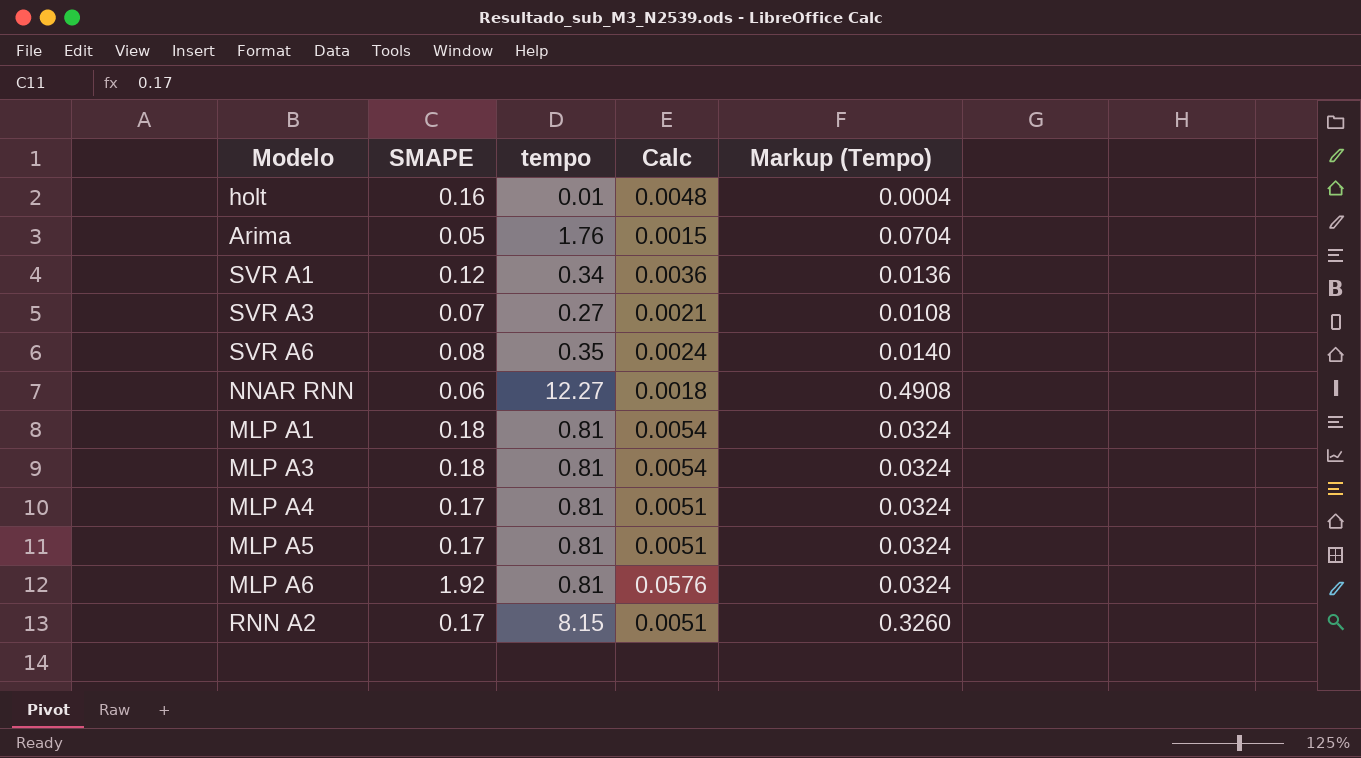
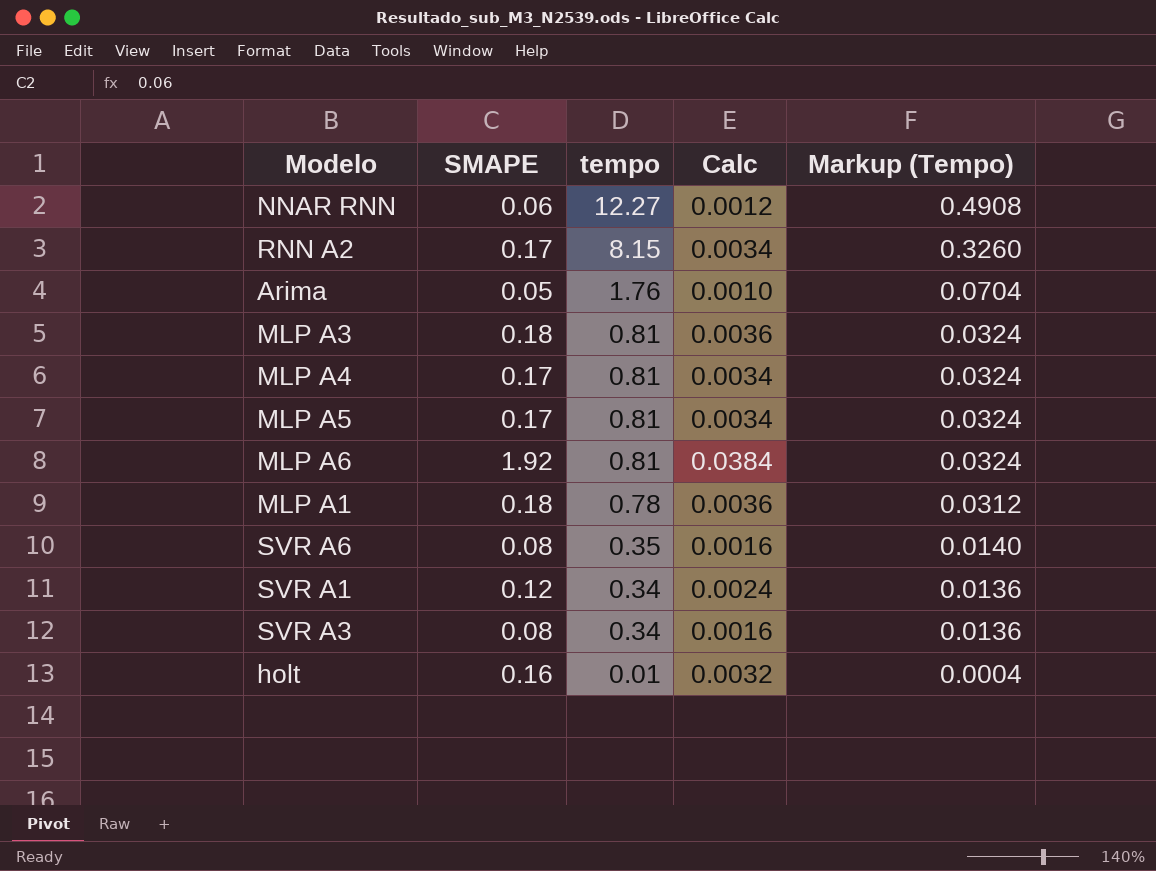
row order: none -> tempo descending
column Calc | formula: [SMAPE] * 0.03 -> [SMAPE] * 0.02
MLP A1 | tempo: 0.81 -> 0.78
MLP A1 | Markup (Tempo): 0.0324 -> 0.0312
SVR A3 | SMAPE: 0.07 -> 0.08
SVR A3 | tempo: 0.27 -> 0.34
SVR A3 | Markup (Tempo): 0.0108 -> 0.0136

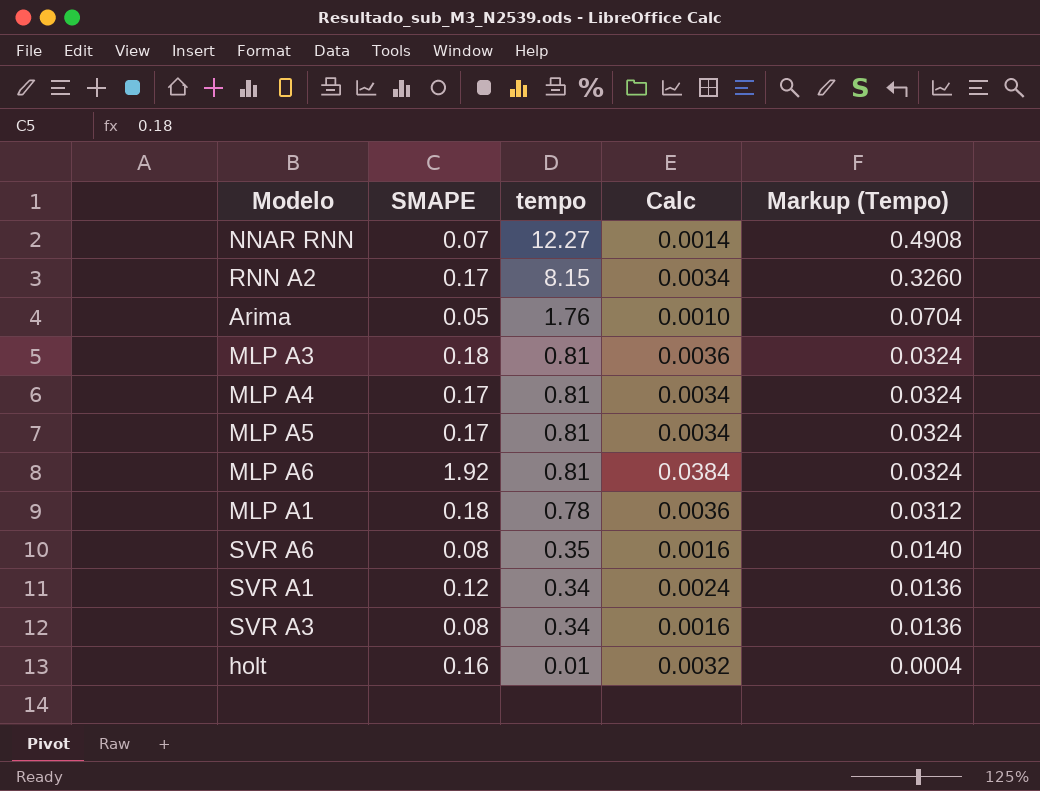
NNAR RNN | SMAPE: 0.06 -> 0.07
NNAR RNN | Calc: 0.0012 -> 0.0014

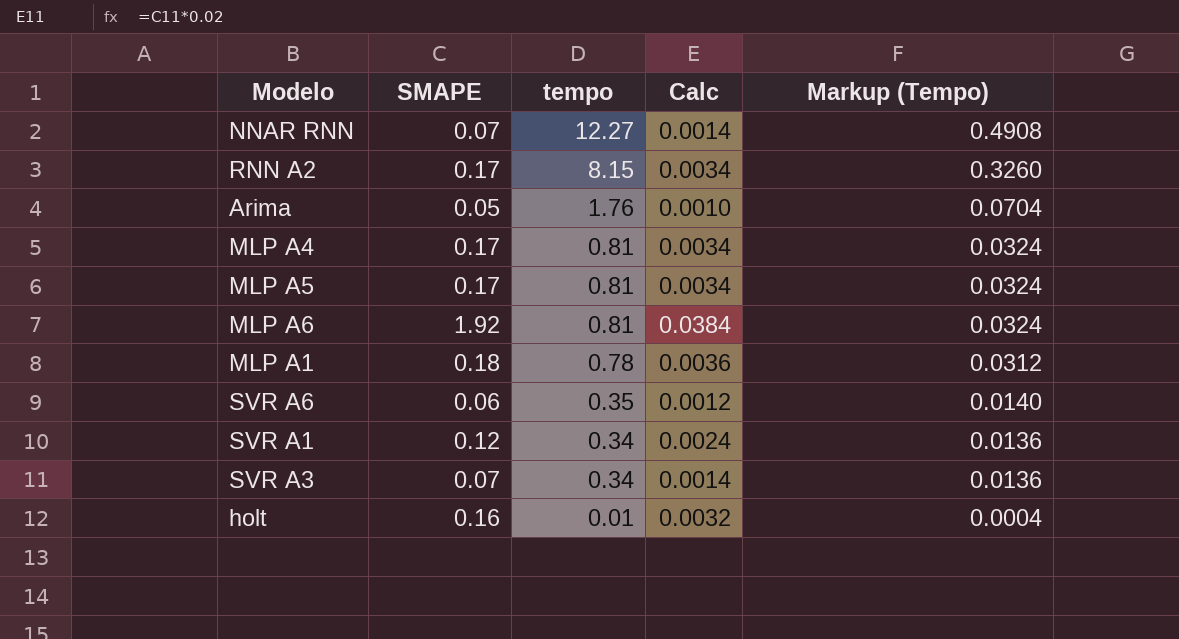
row MLP A3: 0.18 | 0.81 | 0.0036 | 0.0324 -> none
SVR A6 | SMAPE: 0.08 -> 0.06
SVR A6 | Calc: 0.0016 -> 0.0012
SVR A3 | SMAPE: 0.08 -> 0.07
SVR A3 | Calc: 0.0016 -> 0.0014

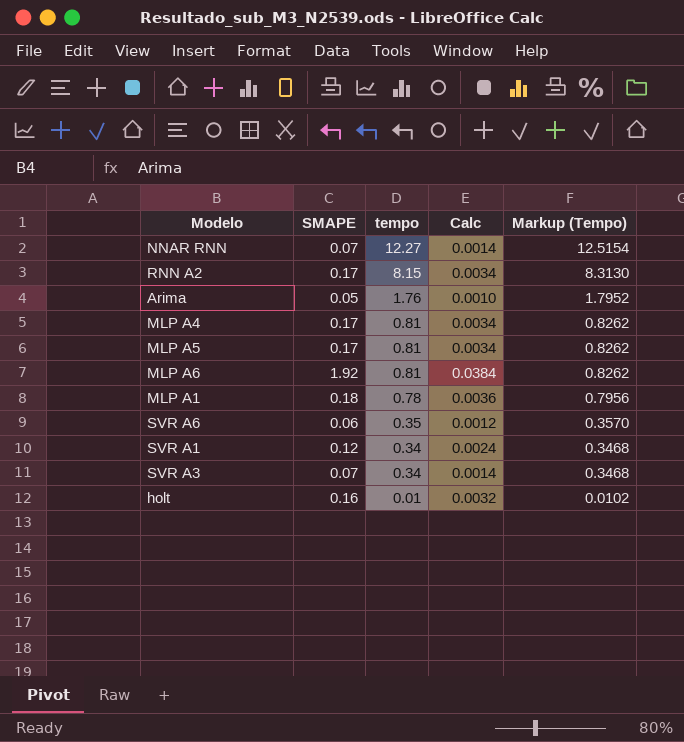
column Markup (Tempo) | formula: [tempo] * 0.04 -> [tempo] * 1.02

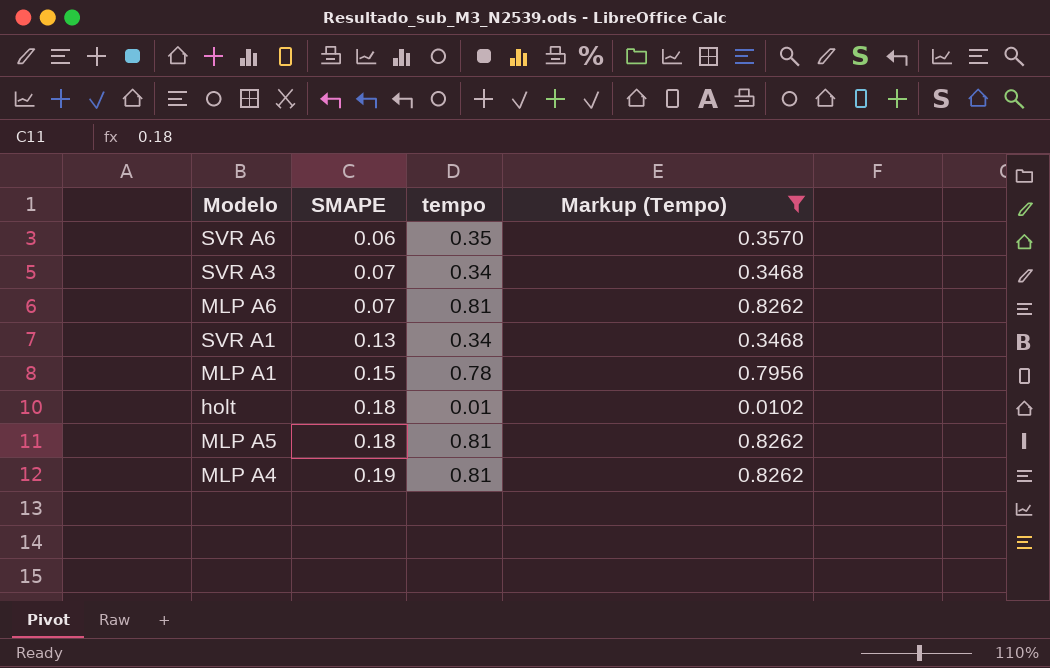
filter: none -> Markup (Tempo) <= 0.8262
row order: tempo descending -> SMAPE ascending
column Calc | formula: [SMAPE] * 0.02 -> none
MLP A6 | SMAPE: 1.92 -> 0.07
SVR A1 | SMAPE: 0.12 -> 0.13
MLP A1 | SMAPE: 0.18 -> 0.15
holt | SMAPE: 0.16 -> 0.18
MLP A5 | SMAPE: 0.17 -> 0.18
MLP A4 | SMAPE: 0.17 -> 0.19

